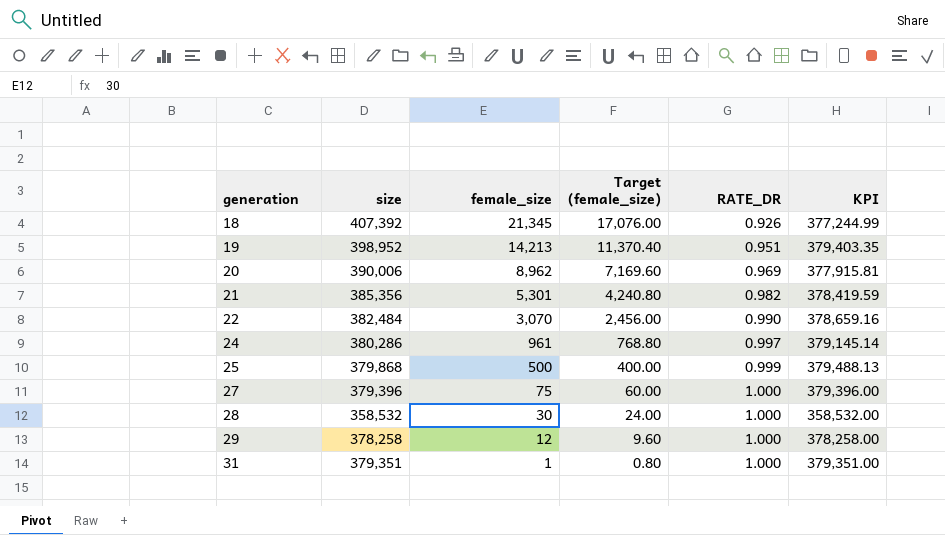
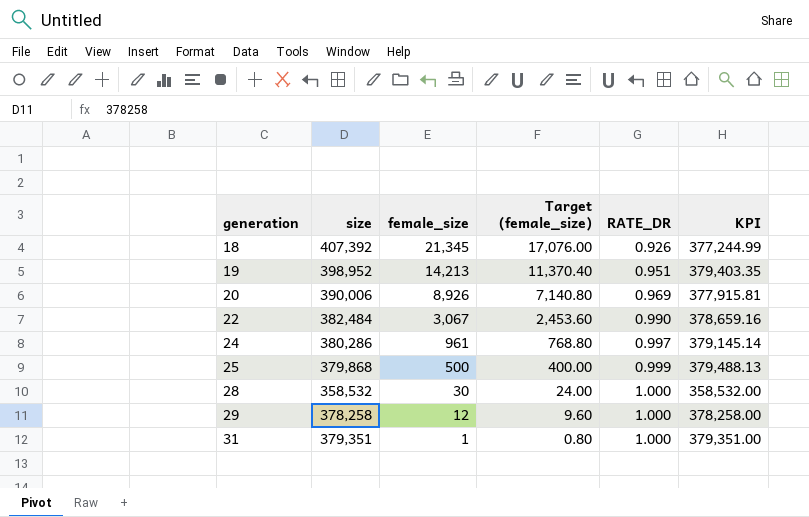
row 21: 385,356 | 5,301 | 4,240.80 | 0.982 | 378,419.59 -> none
row 27: 379,396 | 75 | 60.00 | 1.000 | 379,396.00 -> none
20 | female_size: 8,962 -> 8,926
20 | Target (female_size): 7,169.60 -> 7,140.80
22 | female_size: 3,070 -> 3,067
22 | Target (female_size): 2,456.00 -> 2,453.60

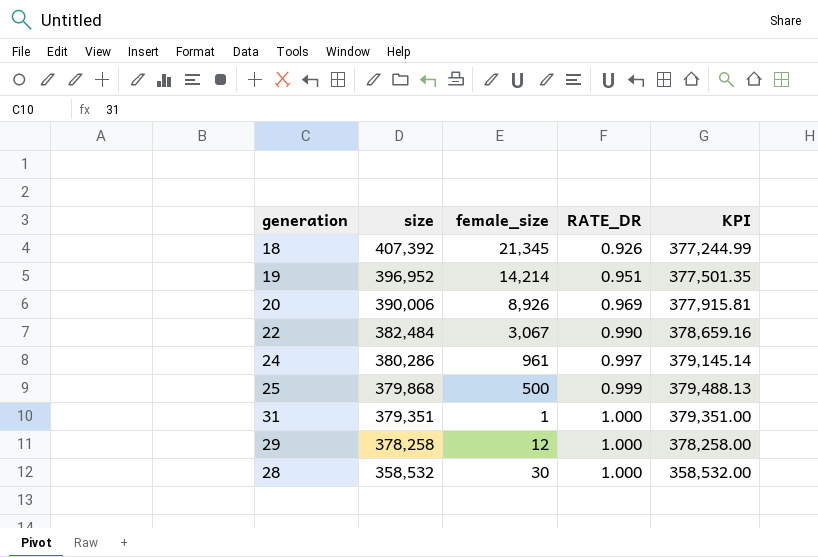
row order: generation ascending -> size descending
column Target (female_size) | formula: [female_size] * 0.8 -> none
19 | size: 398,952 -> 396,952
19 | female_size: 14,213 -> 14,214
19 | KPI: 379,403.35 -> 377,501.35

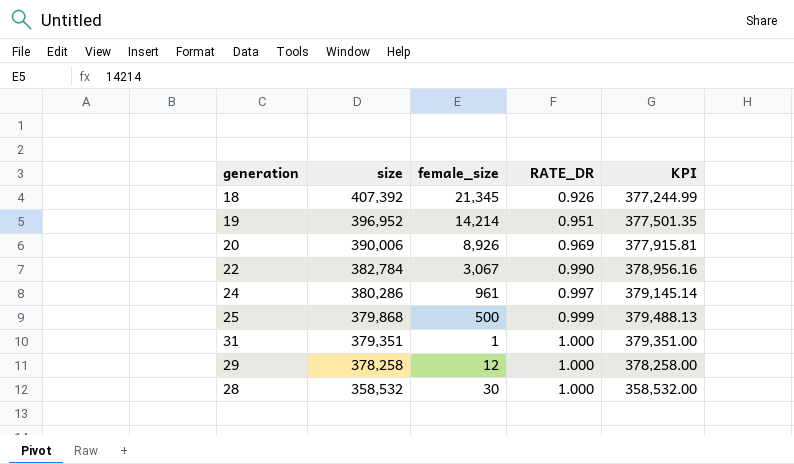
22 | size: 382,484 -> 382,784
22 | KPI: 378,659.16 -> 378,956.16

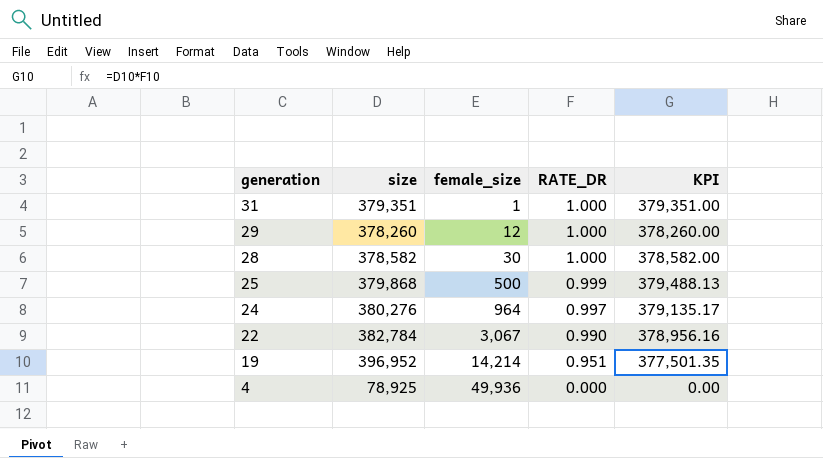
row order: size descending -> generation descending
row 18: 407,392 | 21,345 | 0.926 | 377,244.99 -> none
row 20: 390,006 | 8,926 | 0.969 | 377,915.81 -> none
29 | size: 378,258 -> 378,260
29 | KPI: 378,258.00 -> 378,260.00
28 | size: 358,532 -> 378,582
28 | KPI: 358,532.00 -> 378,582.00
24 | size: 380,286 -> 380,276
24 | female_size: 961 -> 964
24 | KPI: 379,145.14 -> 379,135.17
row 4: none -> 78,925 | 49,936 | 0.000 | 0.00

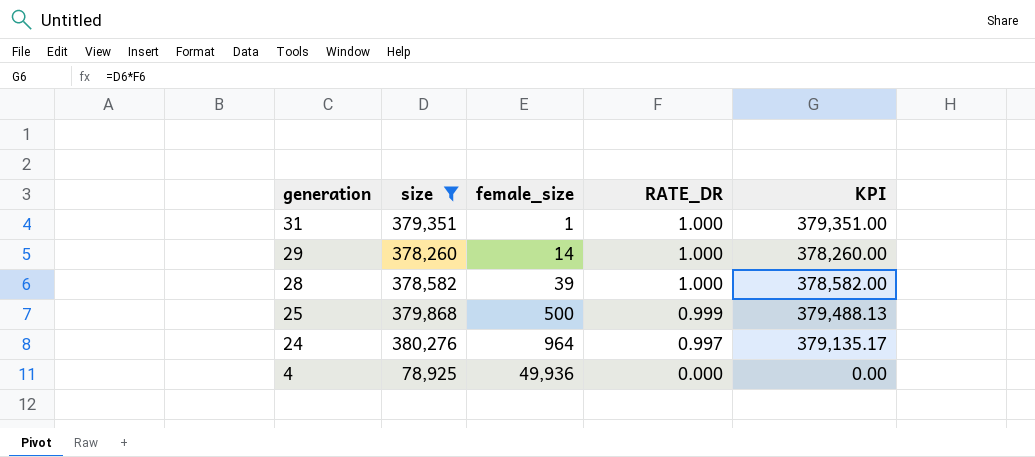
filter: none -> size <= 380,276
29 | female_size: 12 -> 14
28 | female_size: 30 -> 39

